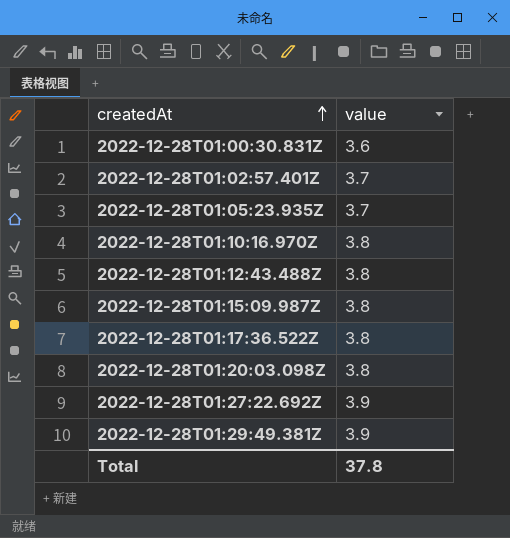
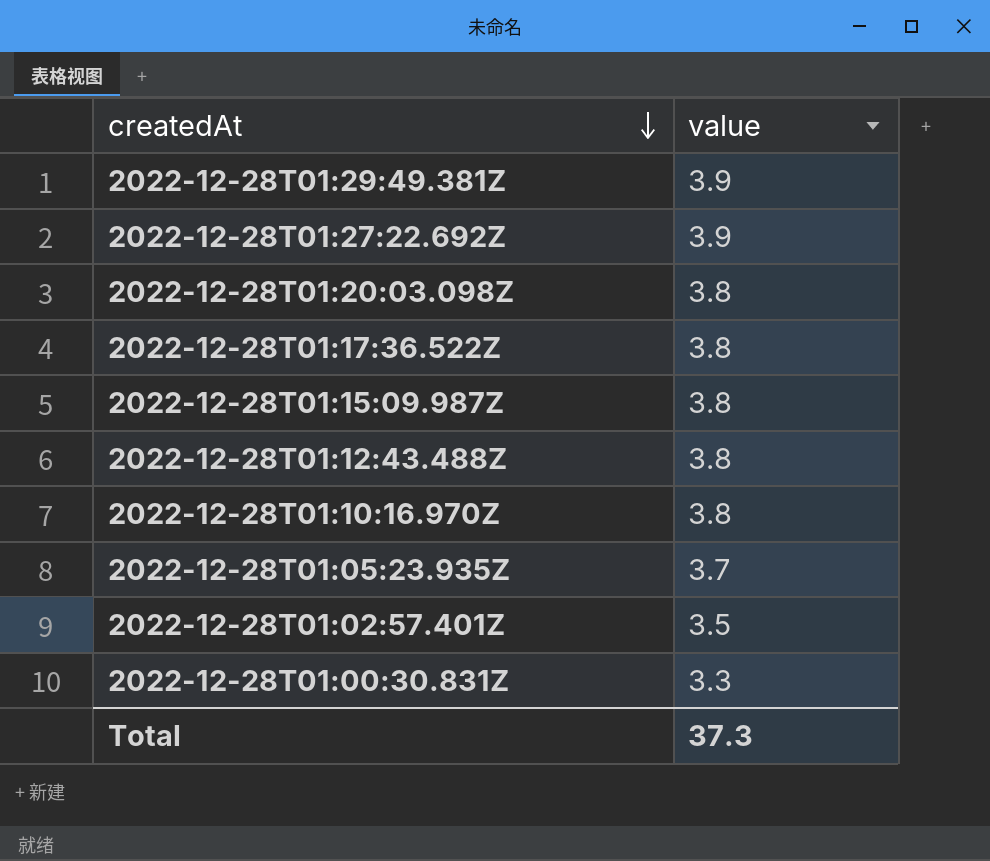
row order: createdAt ascending -> createdAt descending
2022-12-28T01:02:57.401Z | value: 3.7 -> 3.5
2022-12-28T01:00:30.831Z | value: 3.6 -> 3.3
Total | value: 37.8 -> 37.3

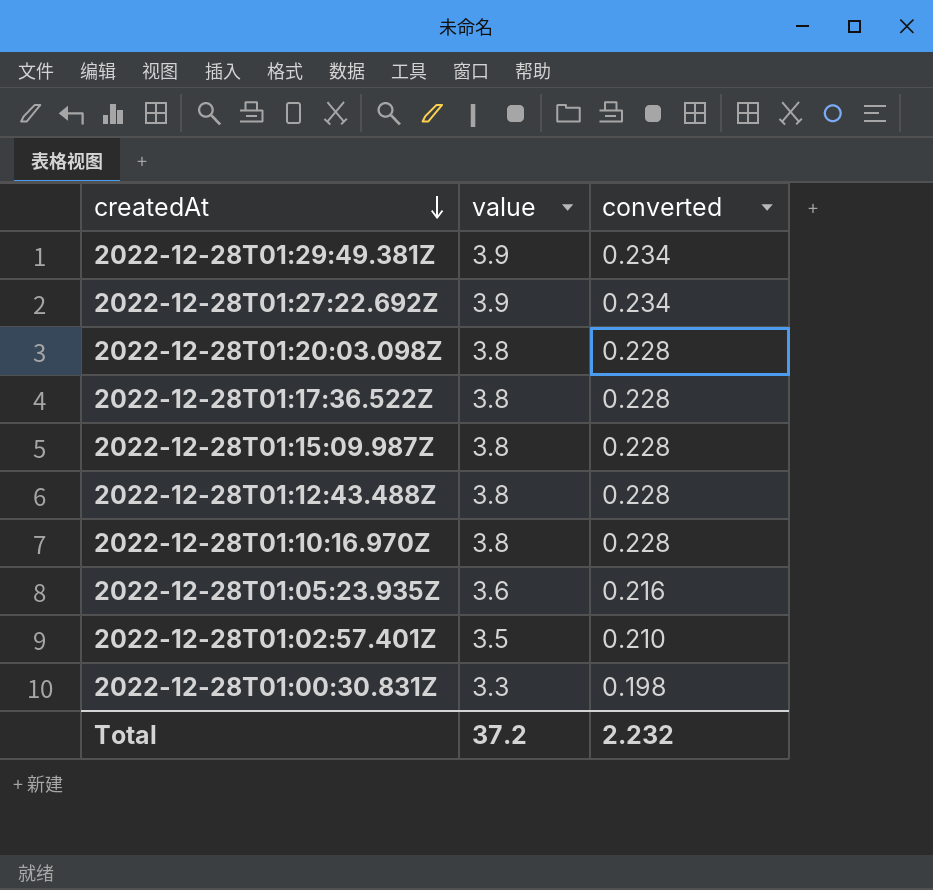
column converted | formula: none -> [value] * 0.06
2022-12-28T01:05:23.935Z | value: 3.7 -> 3.6
Total | value: 37.3 -> 37.2

